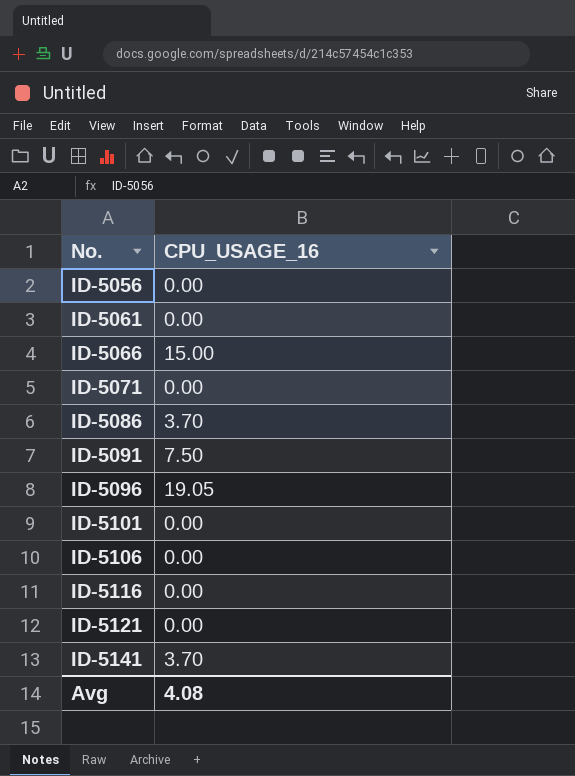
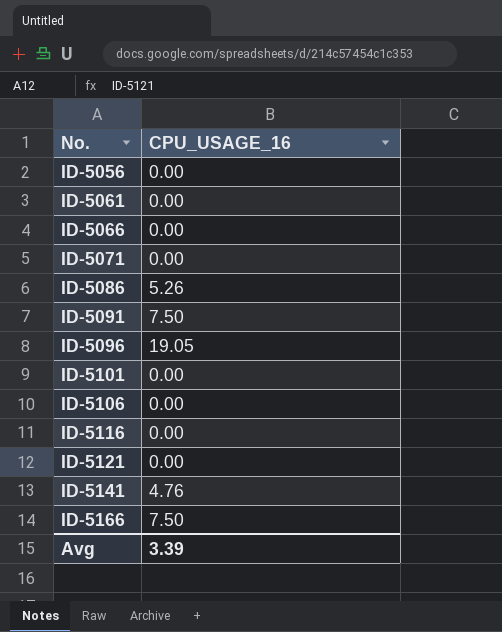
ID-5066 | CPU_USAGE_16: 15.00 -> 0.00
ID-5086 | CPU_USAGE_16: 3.70 -> 5.26
ID-5141 | CPU_USAGE_16: 3.70 -> 4.76
row ID-5166: none -> 7.50
Avg | CPU_USAGE_16: 4.08 -> 3.39

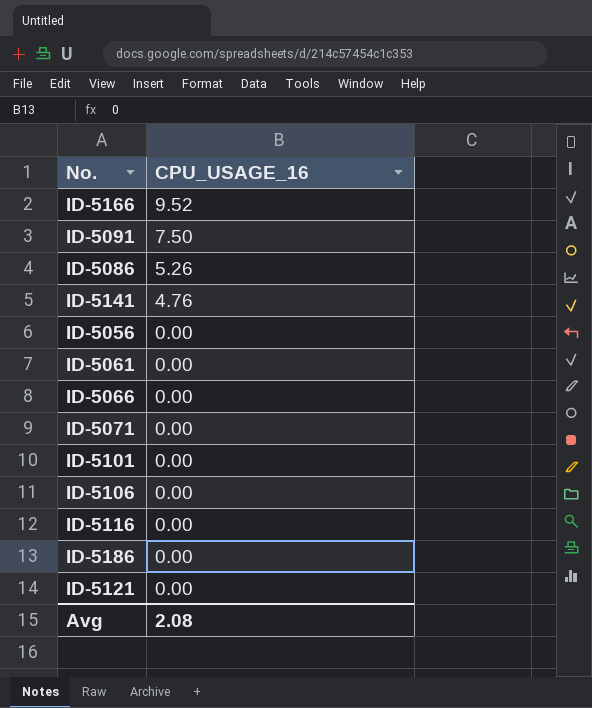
row order: No. ascending -> CPU_USAGE_16 descending
row ID-5096: 19.05 -> none
ID-5166 | CPU_USAGE_16: 7.50 -> 9.52
row ID-5186: none -> 0.00
Avg | CPU_USAGE_16: 3.39 -> 2.08

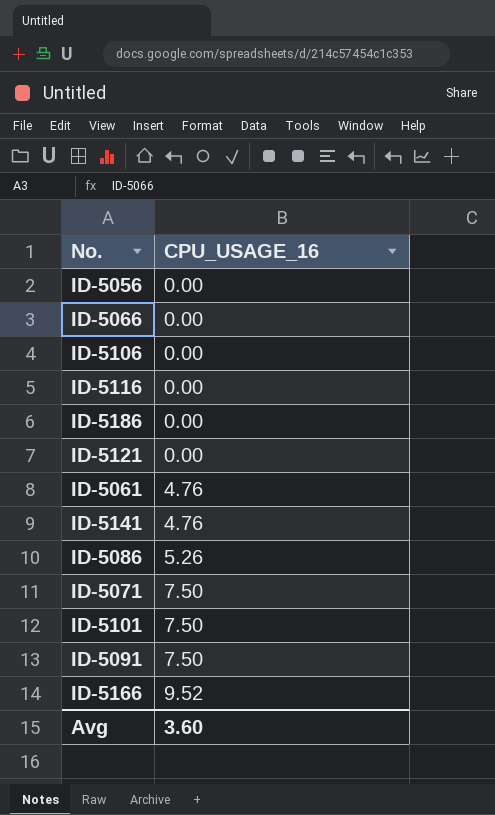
row order: CPU_USAGE_16 descending -> CPU_USAGE_16 ascending
ID-5061 | CPU_USAGE_16: 0.00 -> 4.76
ID-5071 | CPU_USAGE_16: 0.00 -> 7.50
ID-5101 | CPU_USAGE_16: 0.00 -> 7.50
Avg | CPU_USAGE_16: 2.08 -> 3.60

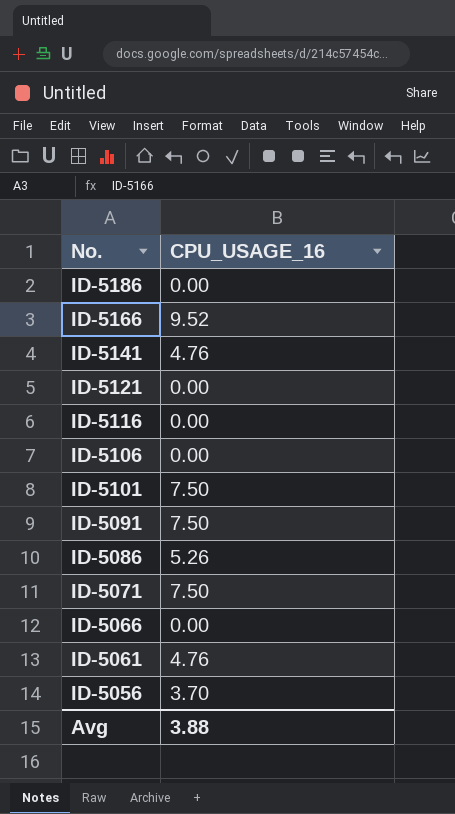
row order: CPU_USAGE_16 ascending -> No. descending
ID-5056 | CPU_USAGE_16: 0.00 -> 3.70
Avg | CPU_USAGE_16: 3.60 -> 3.88

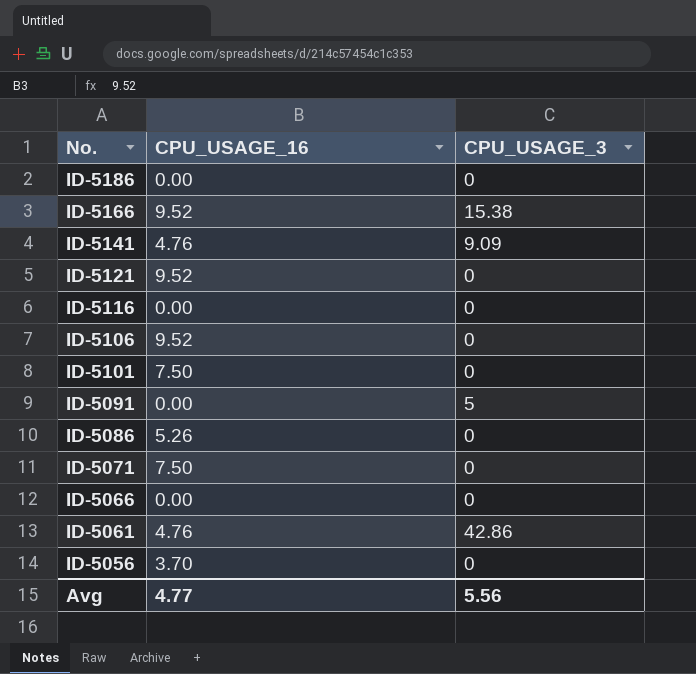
column CPU_USAGE_3 | position: none -> 3
ID-5121 | CPU_USAGE_16: 0.00 -> 9.52
ID-5106 | CPU_USAGE_16: 0.00 -> 9.52
ID-5091 | CPU_USAGE_16: 7.50 -> 0.00
Avg | CPU_USAGE_16: 3.88 -> 4.77

